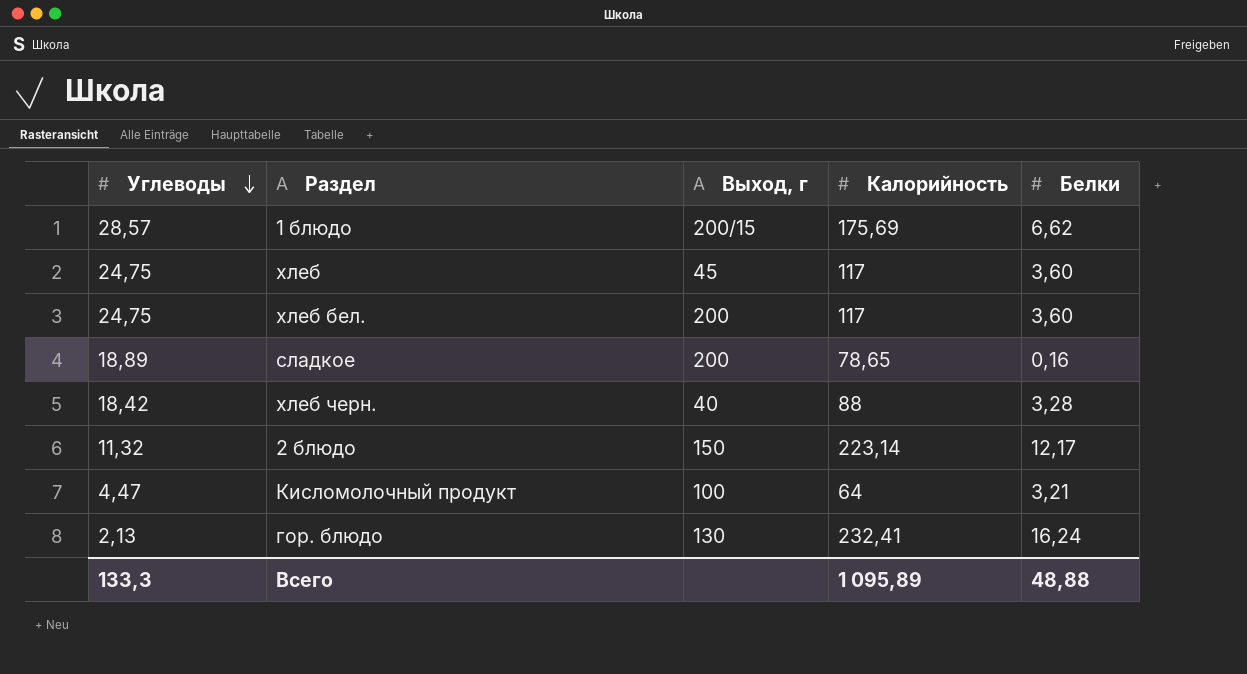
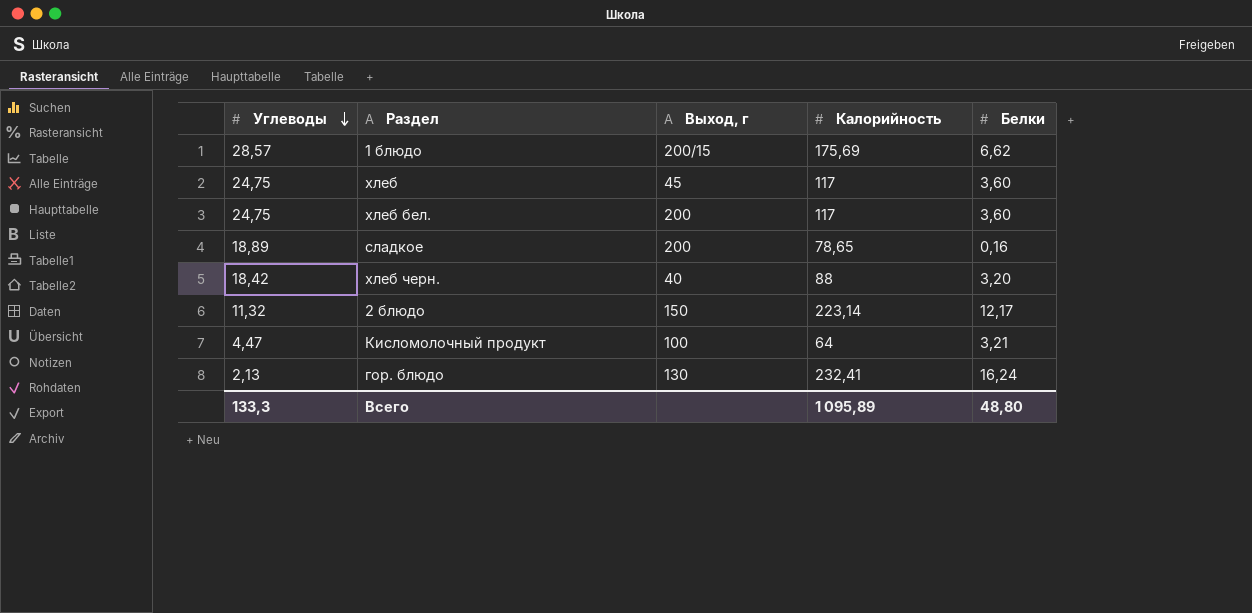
хлеб черн. | Белки: 3,28 -> 3,20
Всего | Белки: 48,88 -> 48,80

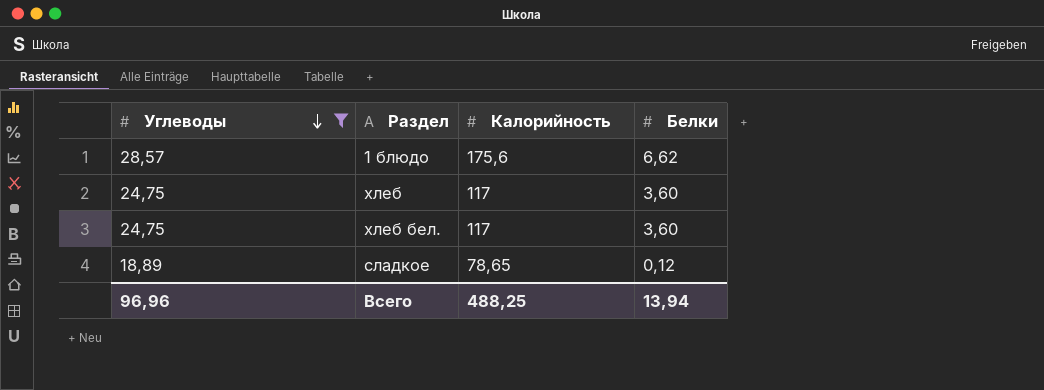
filter: none -> Углеводы >= 18,89
column Выход, г | position: 3 -> none
1 блюдо | Калорийность: 175,69 -> 175,6
сладкое | Белки: 0,16 -> 0,12
Всего | Углеводы: 133,3 -> 96,96
Всего | Калорийность: 1 095,89 -> 488,25
Всего | Белки: 48,80 -> 13,94

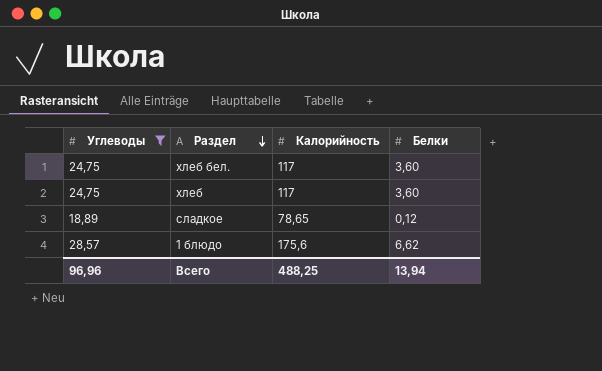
row order: Углеводы descending -> Раздел descending

